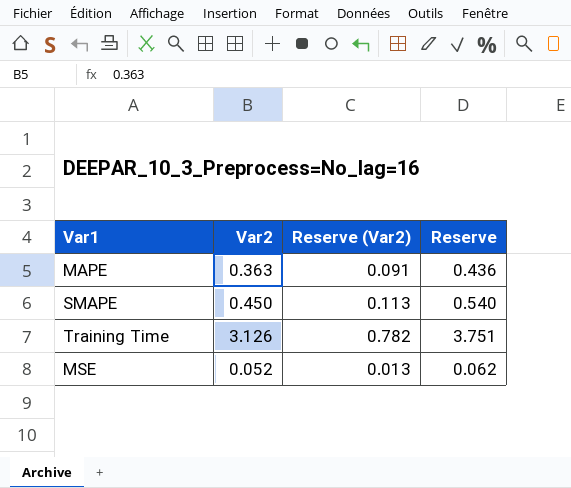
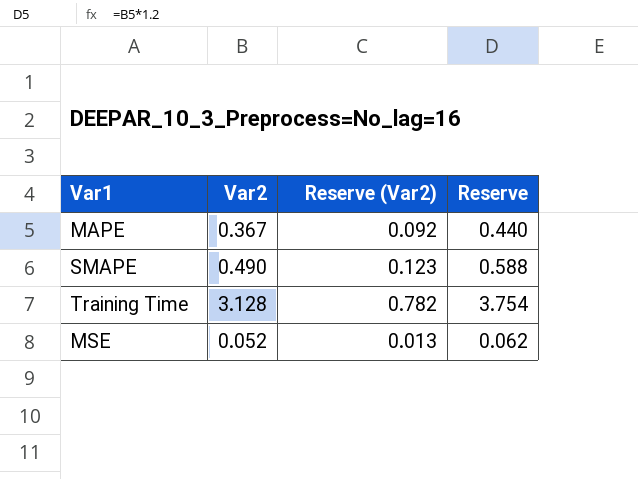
MAPE | Var2: 0.363 -> 0.367
MAPE | Reserve (Var2): 0.091 -> 0.092
MAPE | Reserve: 0.436 -> 0.440
SMAPE | Var2: 0.450 -> 0.490
SMAPE | Reserve (Var2): 0.113 -> 0.123
SMAPE | Reserve: 0.540 -> 0.588
Training Time | Var2: 3.126 -> 3.128
Training Time | Reserve: 3.751 -> 3.754

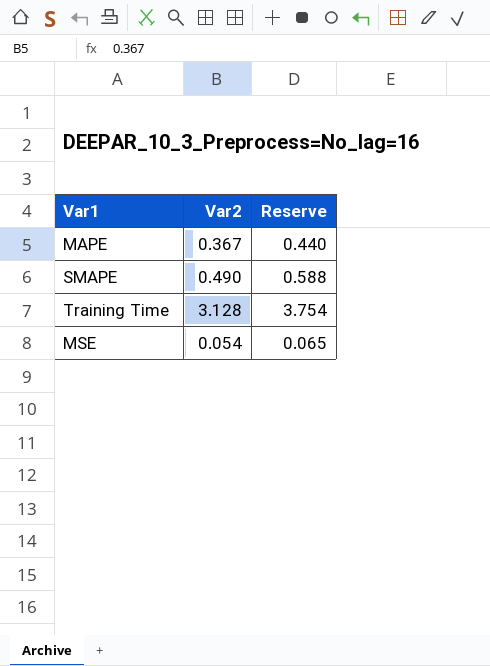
column Reserve (Var2) | formula: [Var2] * 0.25 -> none
MSE | Var2: 0.052 -> 0.054
MSE | Reserve: 0.062 -> 0.065

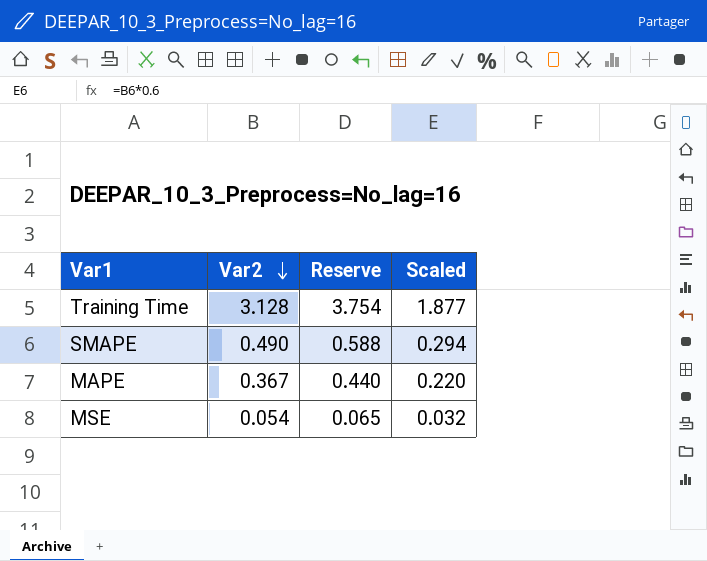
row order: none -> Var2 descending
column Scaled | formula: none -> [Var2] * 0.6

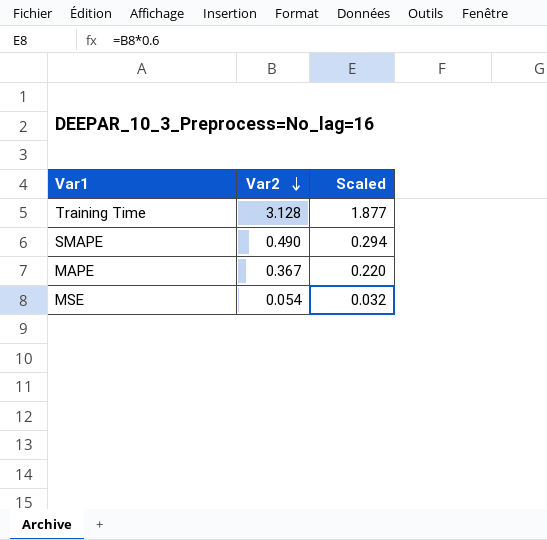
column Reserve | formula: [Var2] * 1.2 -> none

